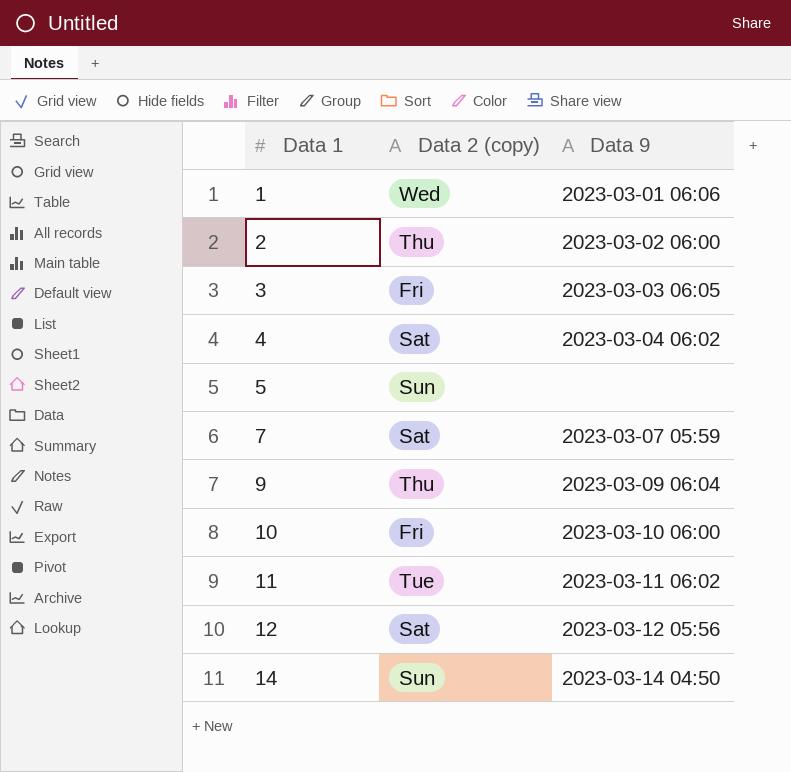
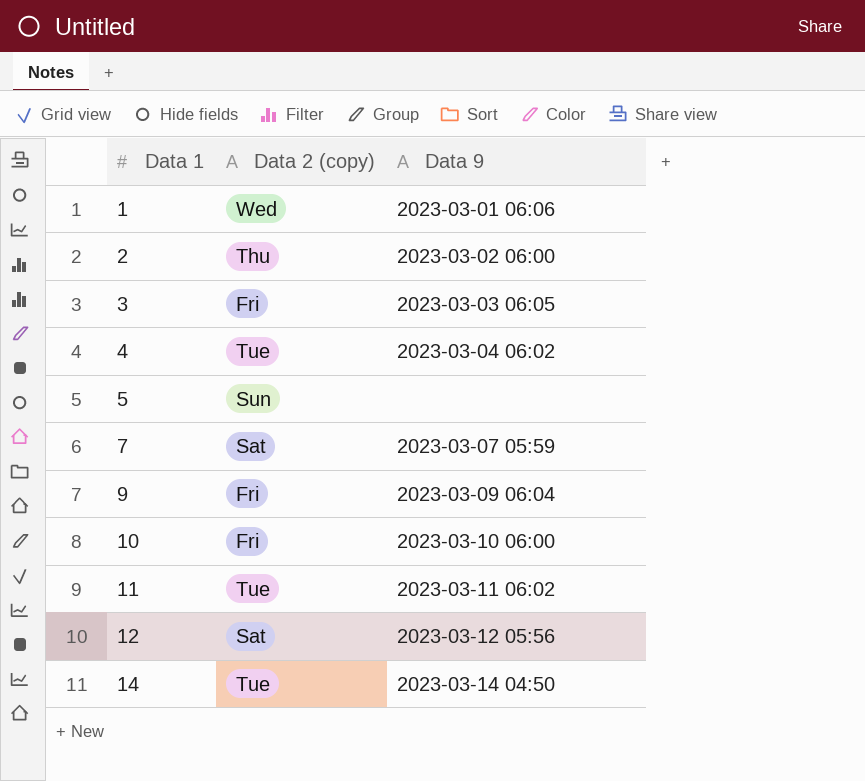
4 | Data 2 (copy): Sat -> Tue
9 | Data 2 (copy): Thu -> Fri
14 | Data 2 (copy): Sun -> Tue

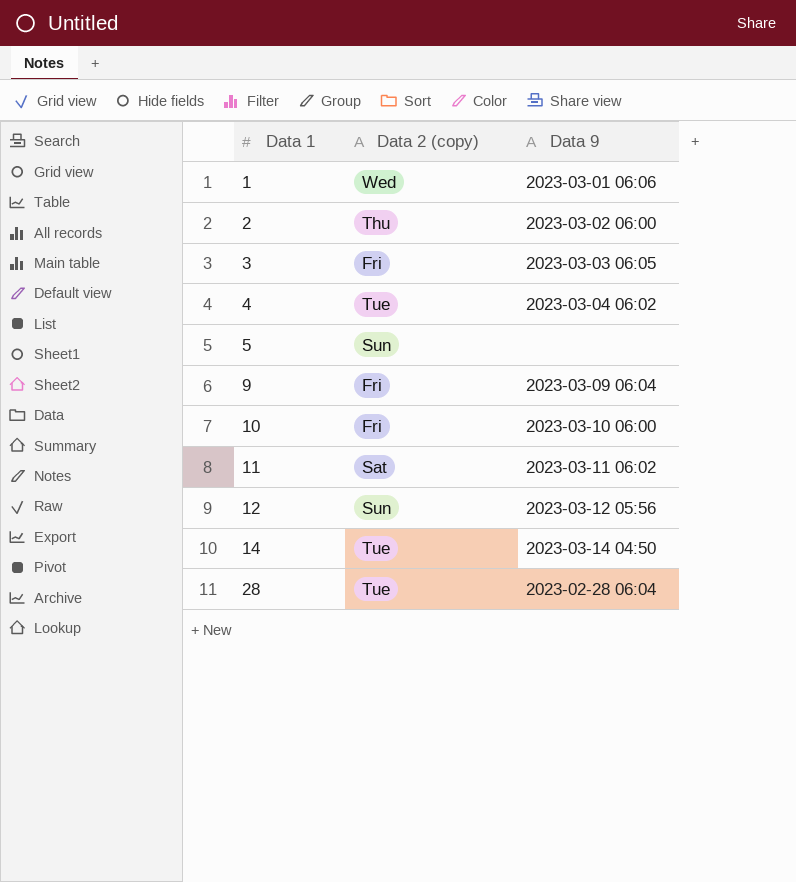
row 7: Sat | 2023-03-07 05:59 -> none
11 | Data 2 (copy): Tue -> Sat
12 | Data 2 (copy): Sat -> Sun
row 28: none -> Tue | 2023-02-28 06:04

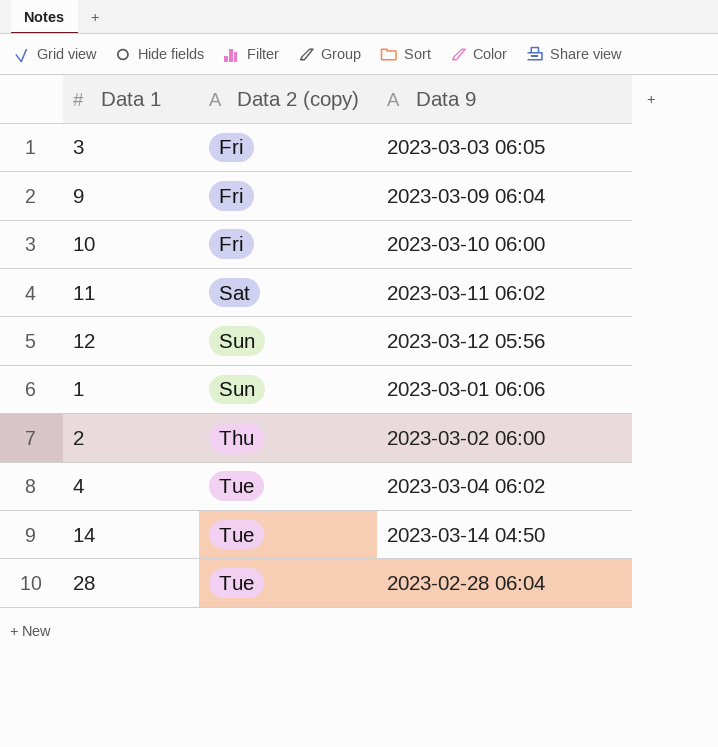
row order: Data 1 ascending -> Data 2 (copy) ascending
row 5: Sun | none -> none
1 | Data 2 (copy): Wed -> Sun

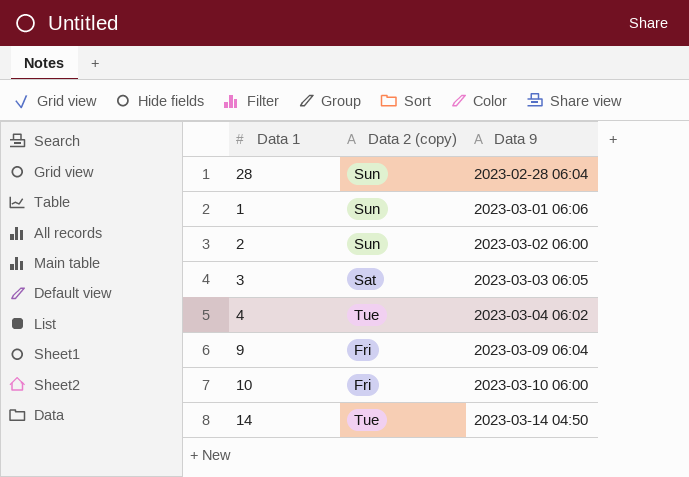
row order: Data 2 (copy) ascending -> Data 9 ascending
row 11: Sat | 2023-03-11 06:02 -> none
row 12: Sun | 2023-03-12 05:56 -> none
28 | Data 2 (copy): Tue -> Sun
2 | Data 2 (copy): Thu -> Sun
3 | Data 2 (copy): Fri -> Sat

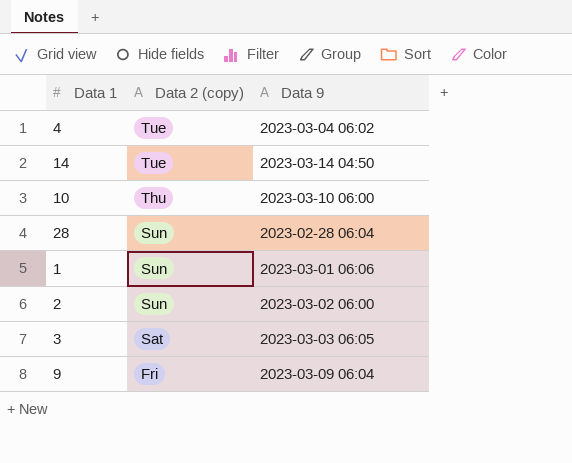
row order: Data 9 ascending -> Data 2 (copy) descending
10 | Data 2 (copy): Fri -> Thu

